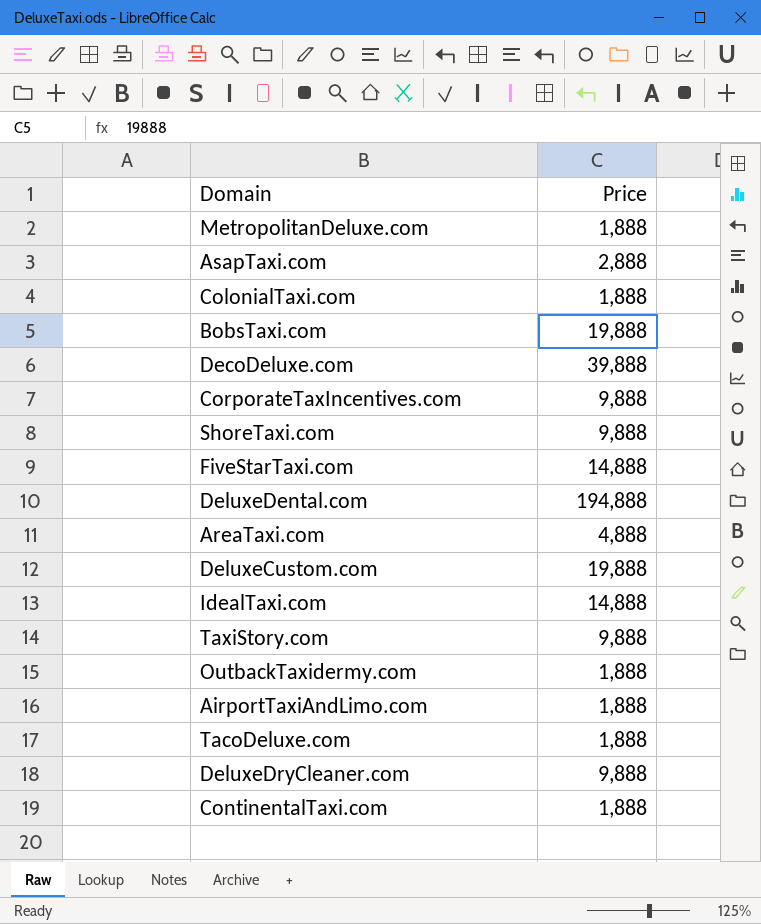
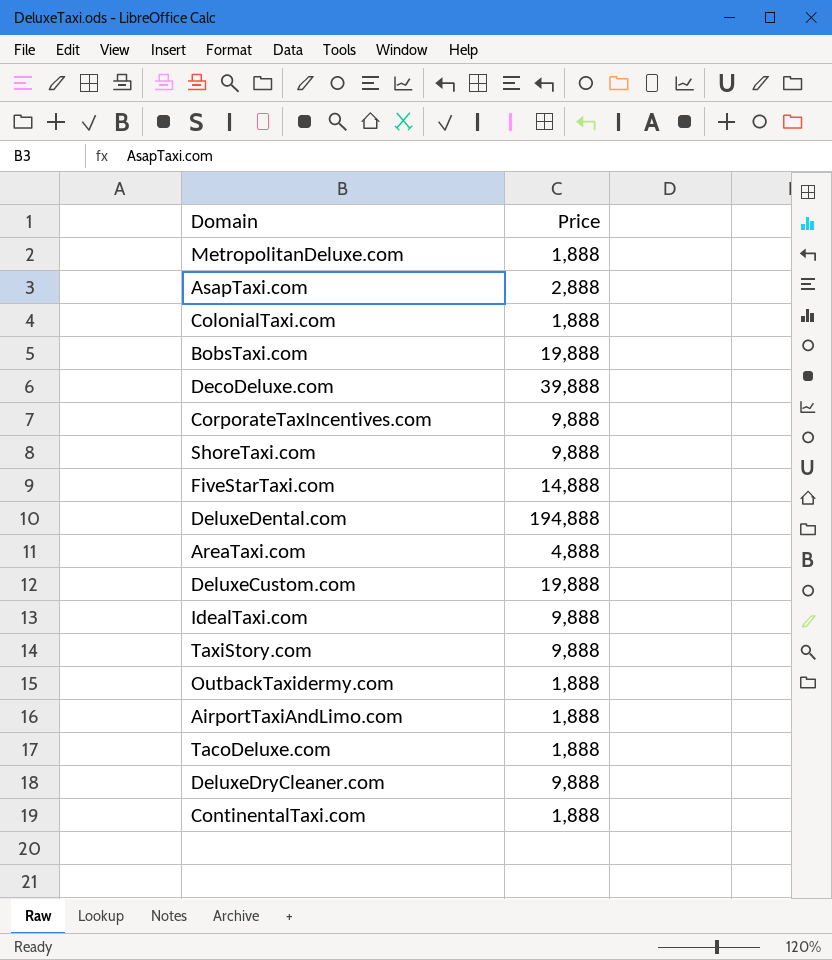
IdealTaxi.com | Price: 14,888 -> 9,888

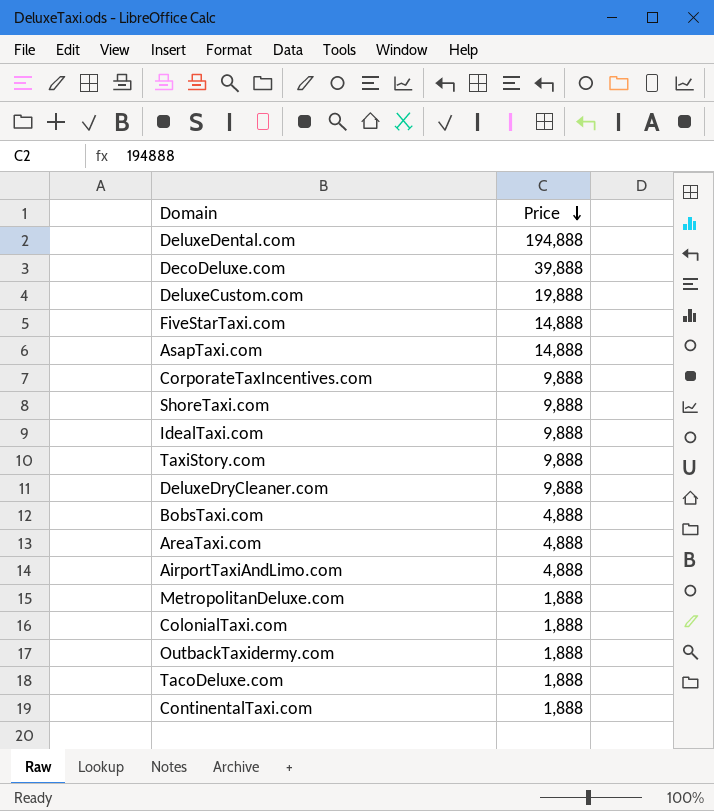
row order: none -> Price descending
AsapTaxi.com | Price: 2,888 -> 14,888
BobsTaxi.com | Price: 19,888 -> 4,888
AirportTaxiAndLimo.com | Price: 1,888 -> 4,888

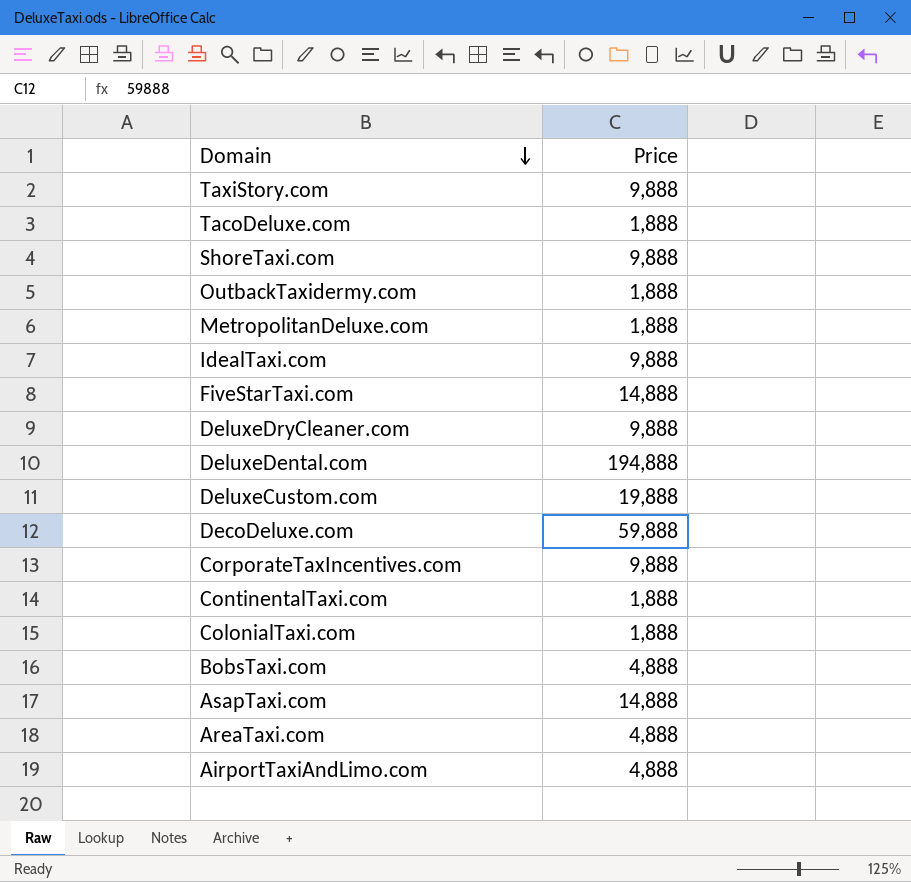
row order: Price descending -> Domain descending
DecoDeluxe.com | Price: 39,888 -> 59,888

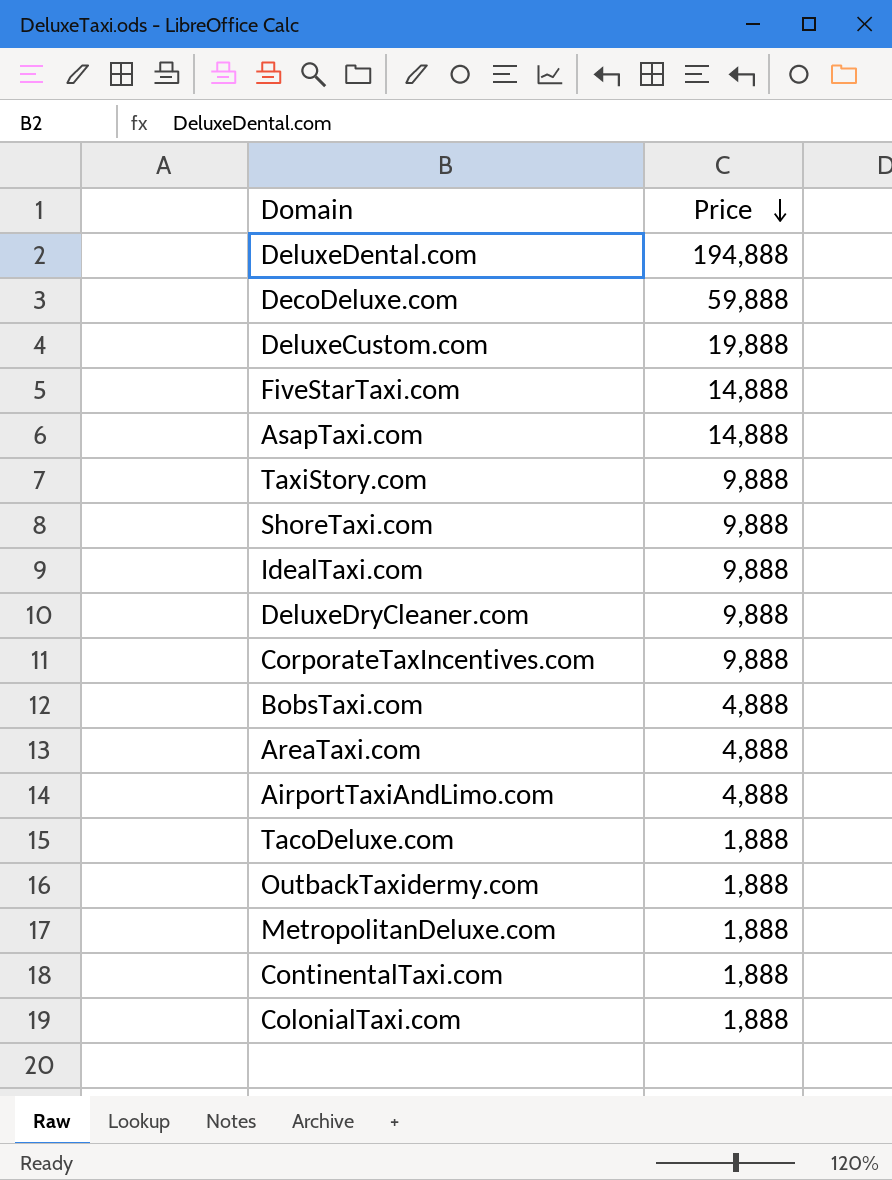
row order: Domain descending -> Price descending

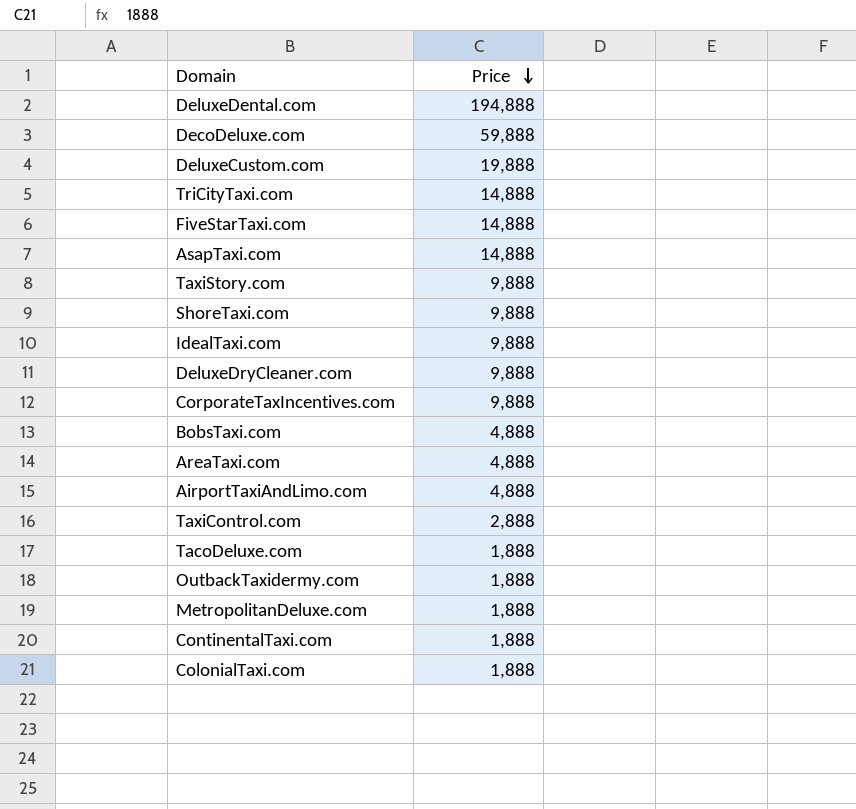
row TriCityTaxi.com: none -> 14,888
row TaxiControl.com: none -> 2,888

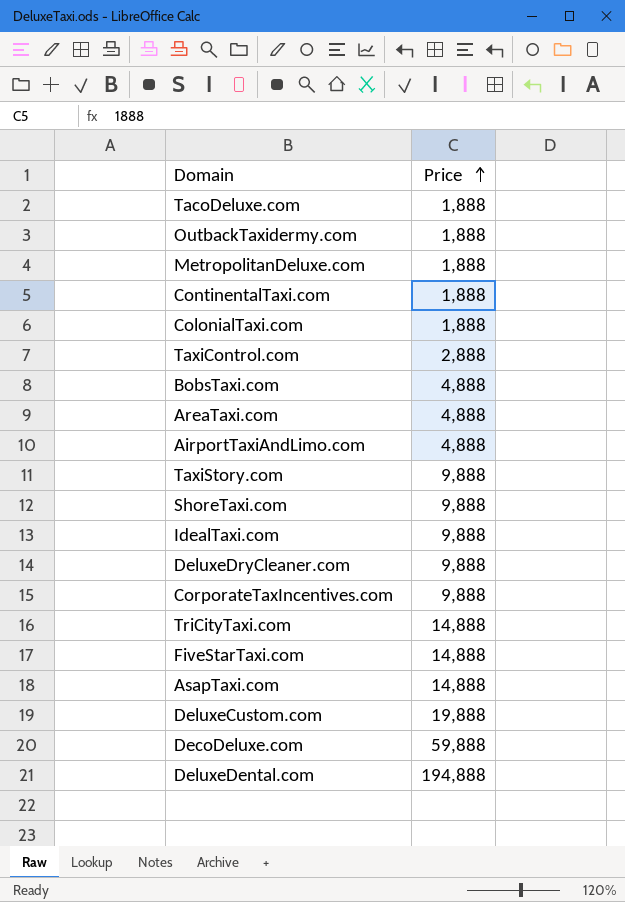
row order: Price descending -> Price ascending

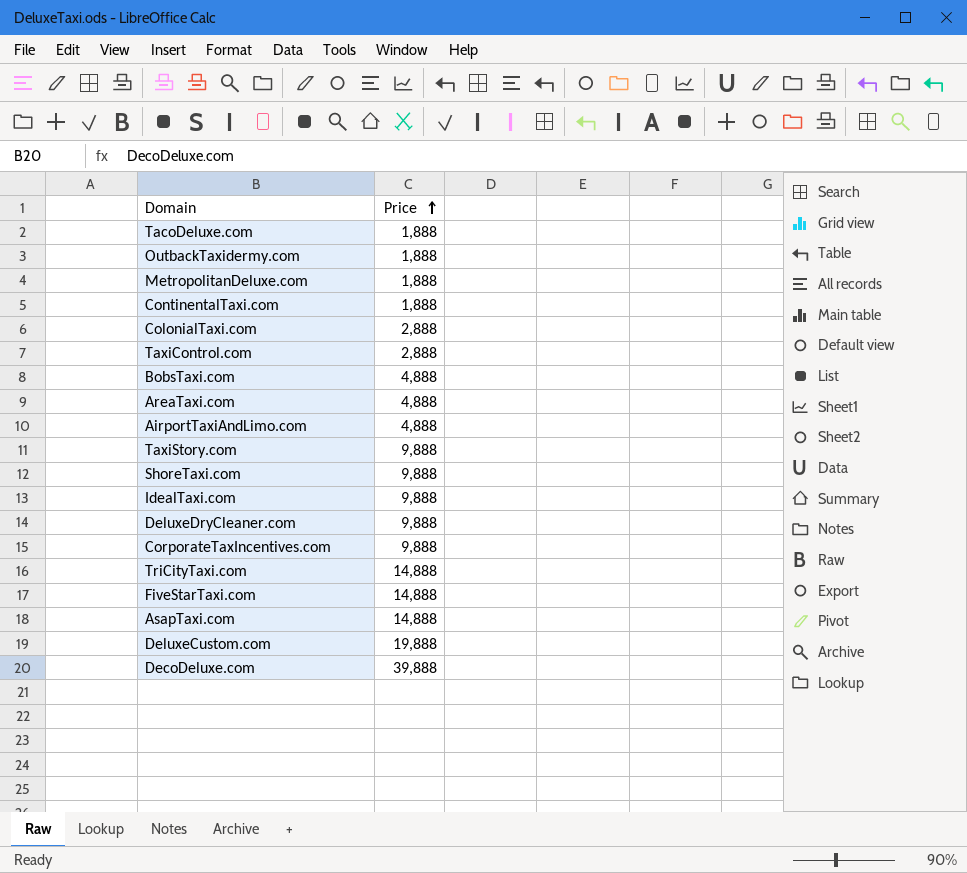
row DeluxeDental.com: 194,888 -> none
ColonialTaxi.com | Price: 1,888 -> 2,888
DecoDeluxe.com | Price: 59,888 -> 39,888

